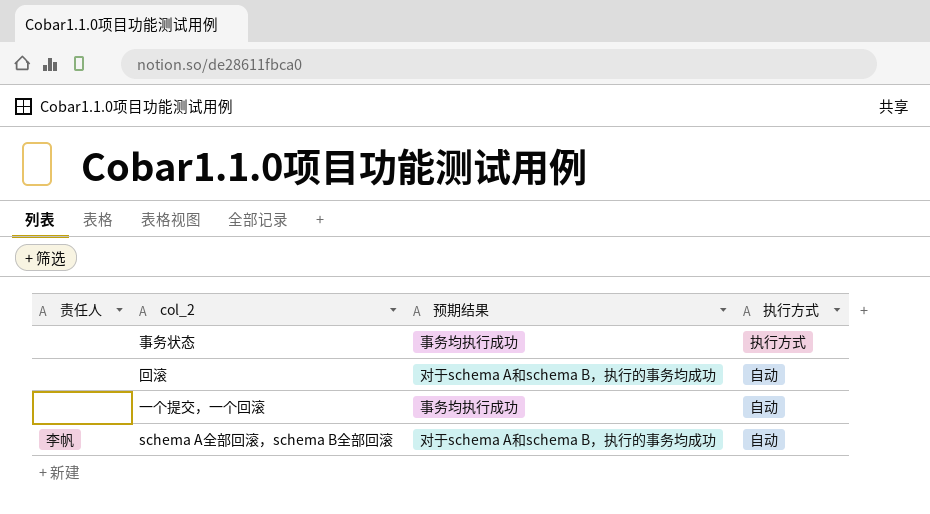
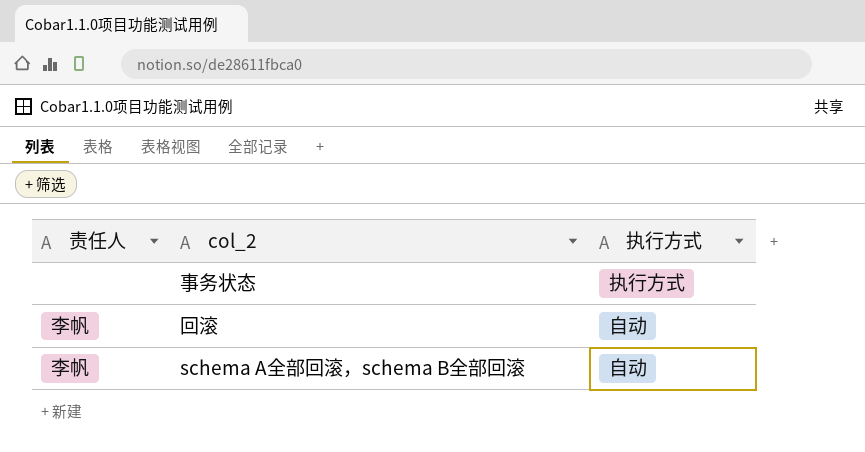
column 预期结果 | position: 3 -> none
row 一个提交，一个回滚: none | 事务均执行成功 | 自动 -> none
回滚 | 责任人: none -> 李帆

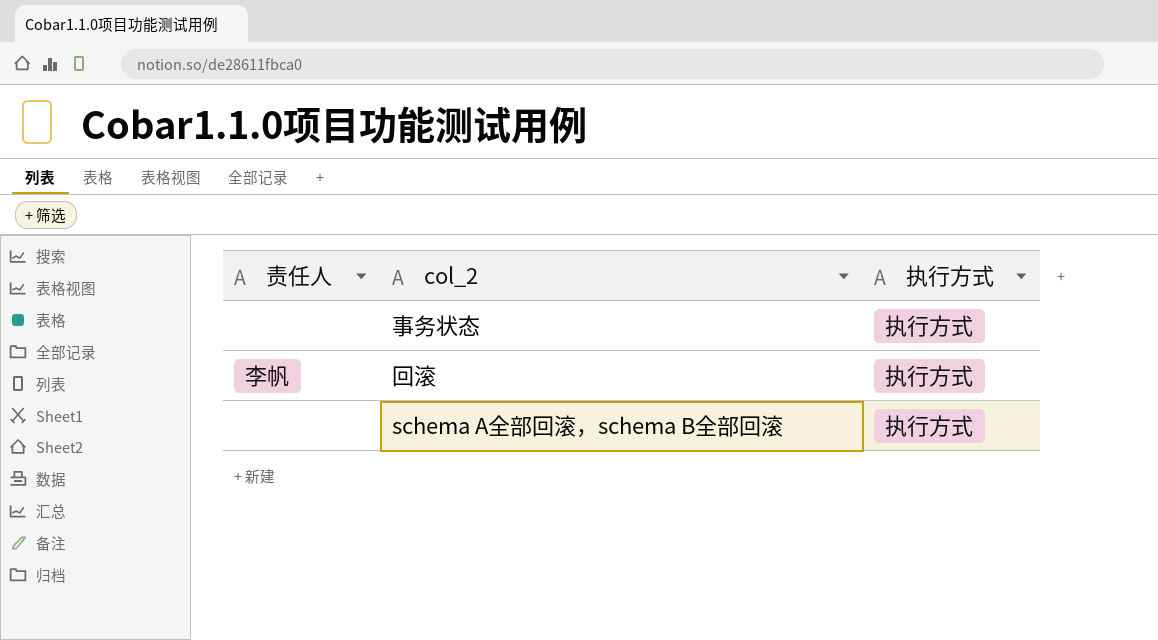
回滚 | 执行方式: 自动 -> 执行方式
schema A全部回滚，schema B全部回滚 | 责任人: 李帆 -> none
schema A全部回滚，schema B全部回滚 | 执行方式: 自动 -> 执行方式

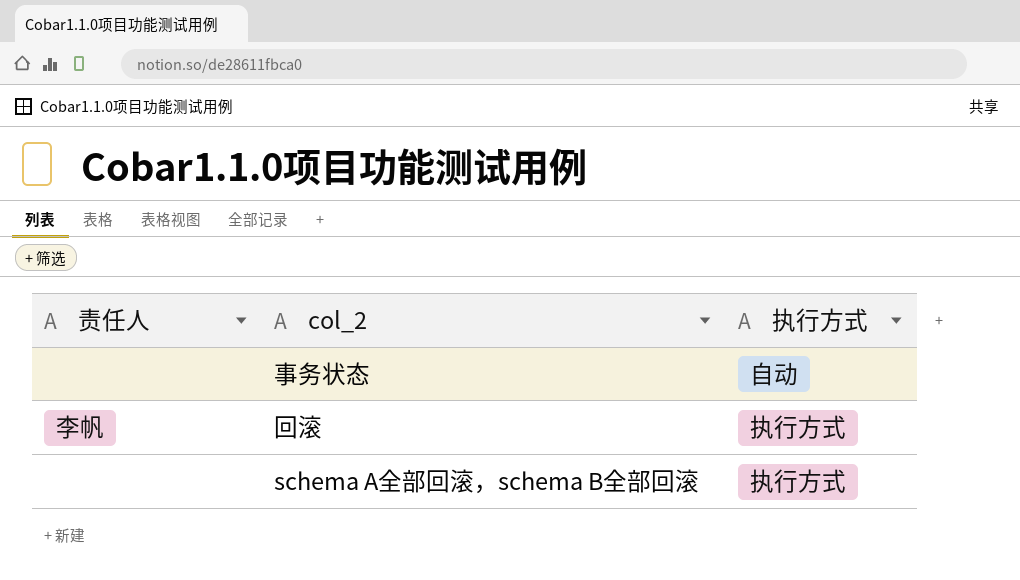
事务状态 | 执行方式: 执行方式 -> 自动

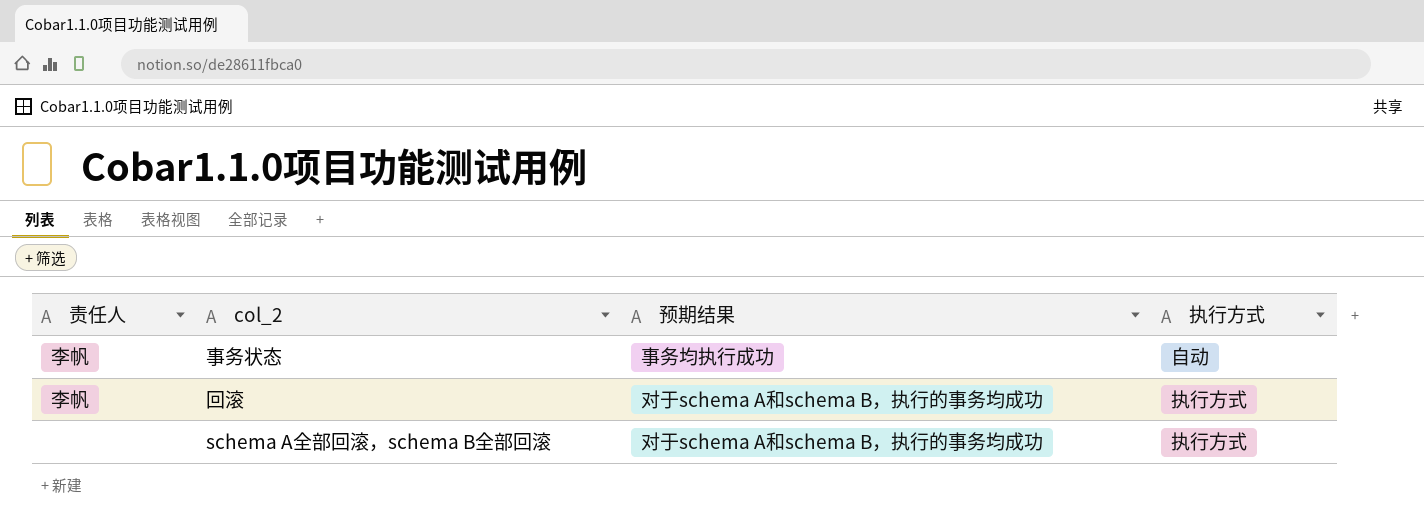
column 预期结果 | position: none -> 3
事务状态 | 责任人: none -> 李帆

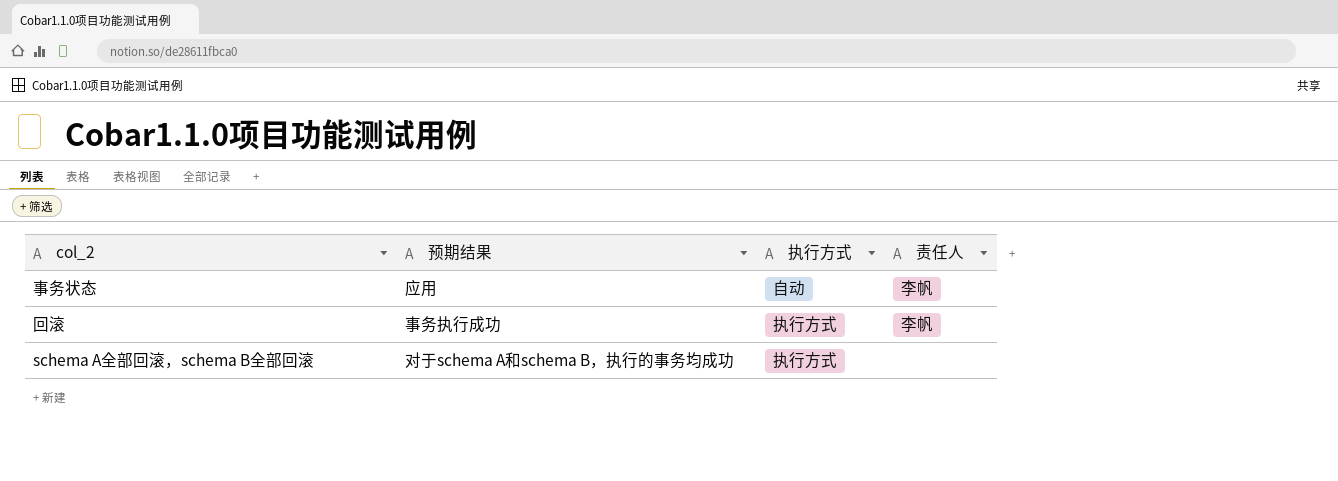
column 责任人 | position: 1 -> 4
事务状态 | 预期结果: 事务均执行成功 -> 应用
回滚 | 预期结果: 对于schema A和schema B，执行的事务均成功 -> 事务执行成功

